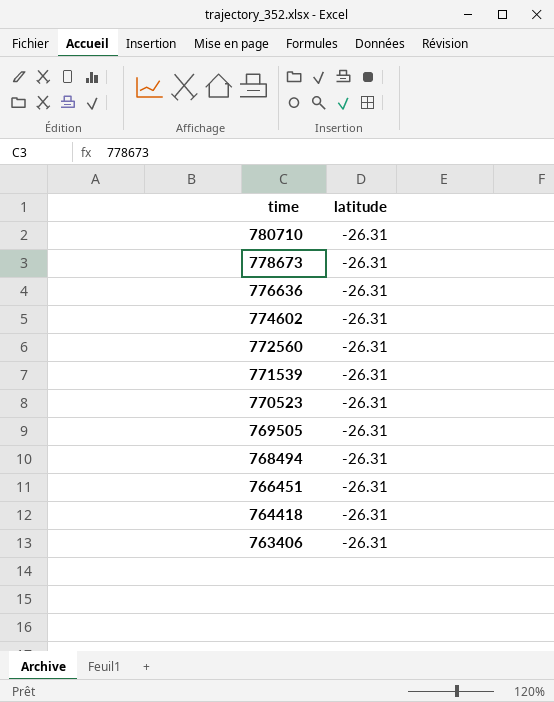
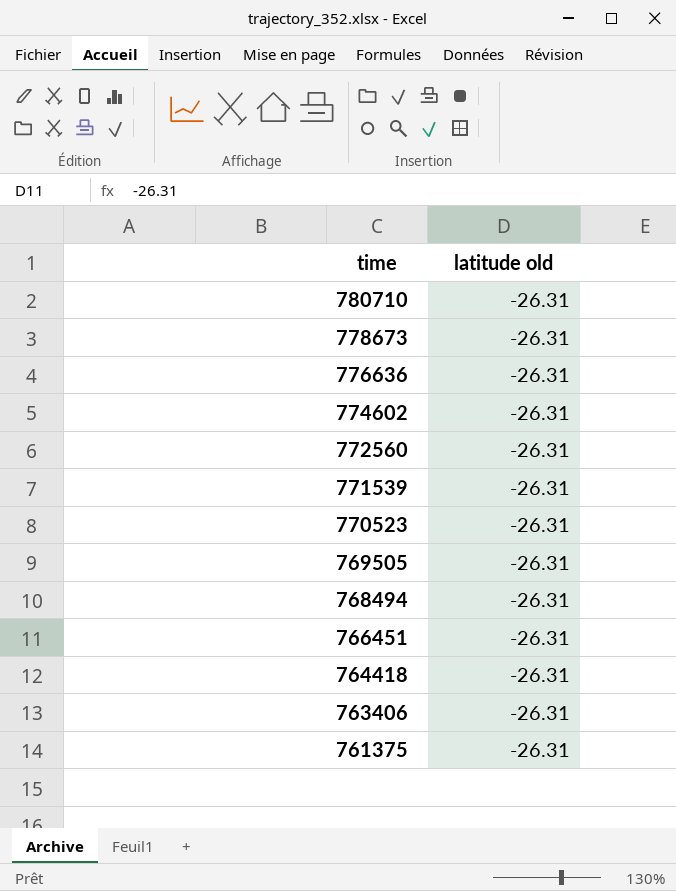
column name: latitude -> latitude old
row 761375: none -> -26.31

